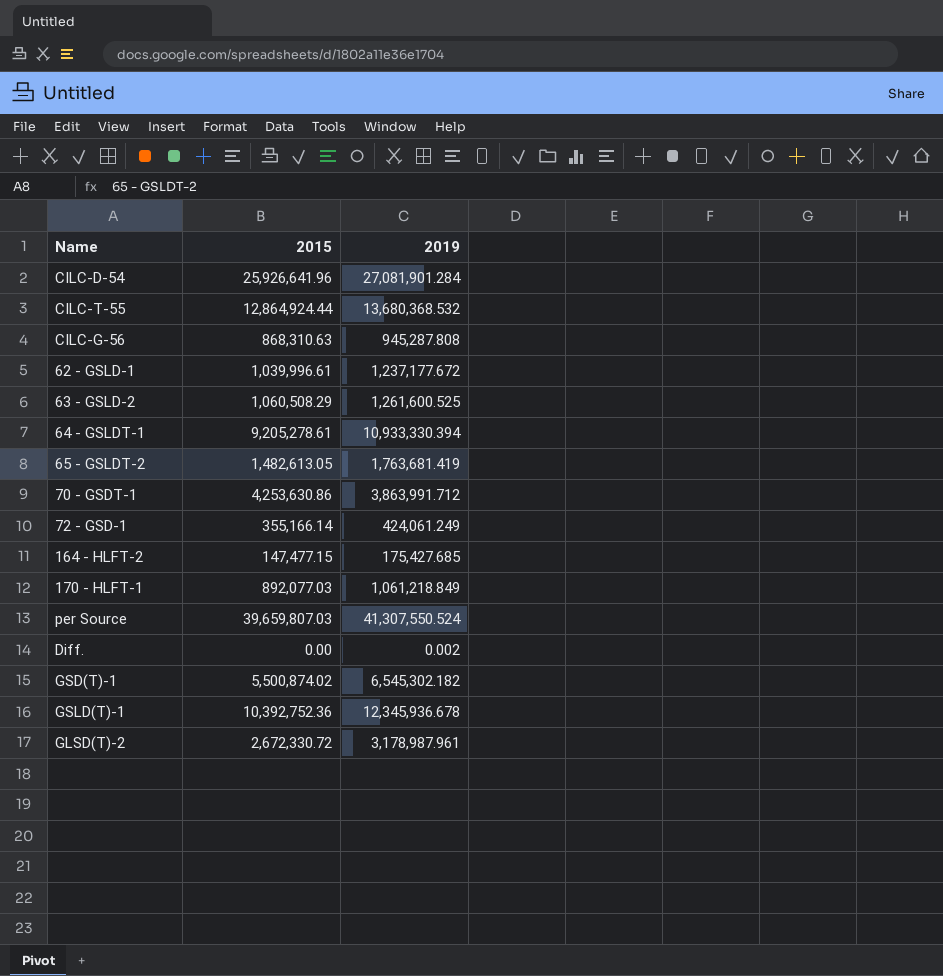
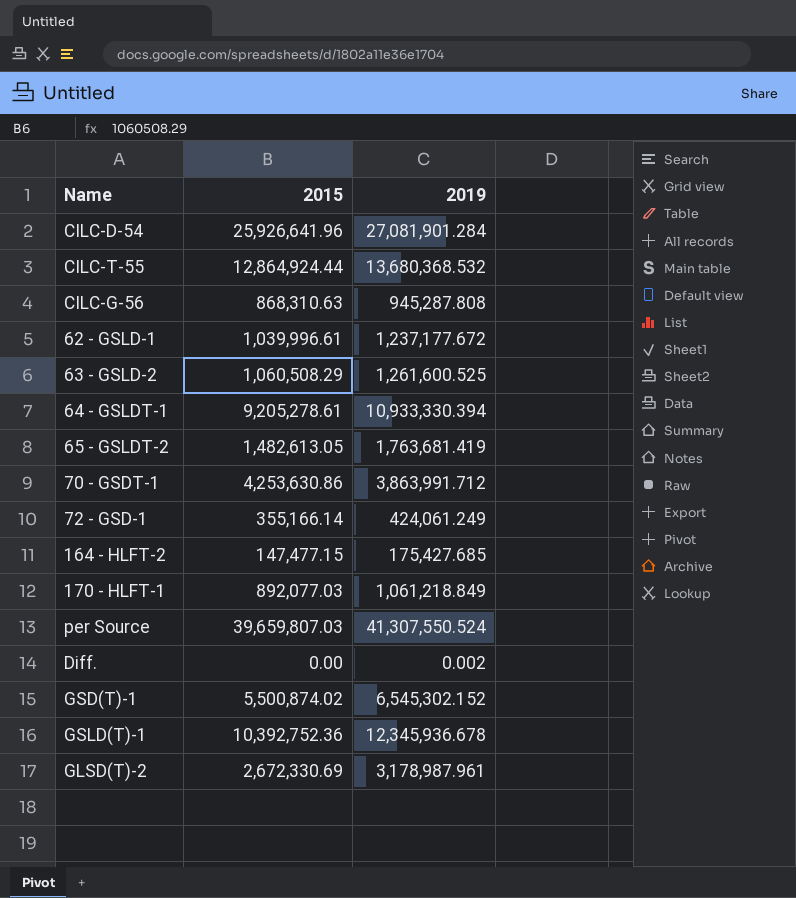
GSD(T)-1 | 2019: 6,545,302.182 -> 6,545,302.152
GLSD(T)-2 | 2015: 2,672,330.72 -> 2,672,330.69

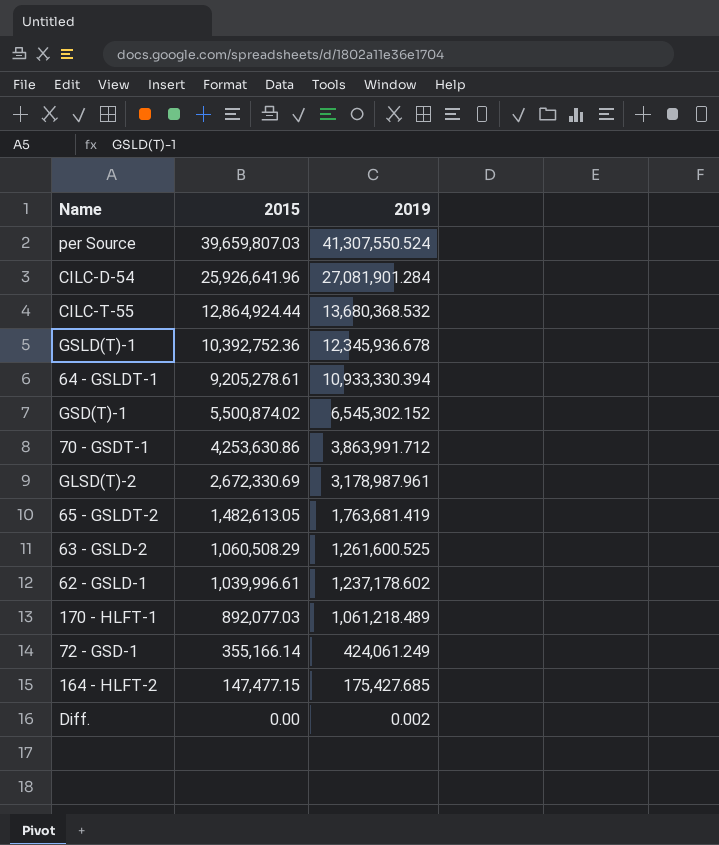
row order: none -> 2015 descending
row CILC-G-56: 868,310.63 | 945,287.808 -> none
62 - GSLD-1 | 2019: 1,237,177.672 -> 1,237,178.602
170 - HLFT-1 | 2019: 1,061,218.849 -> 1,061,218.489

